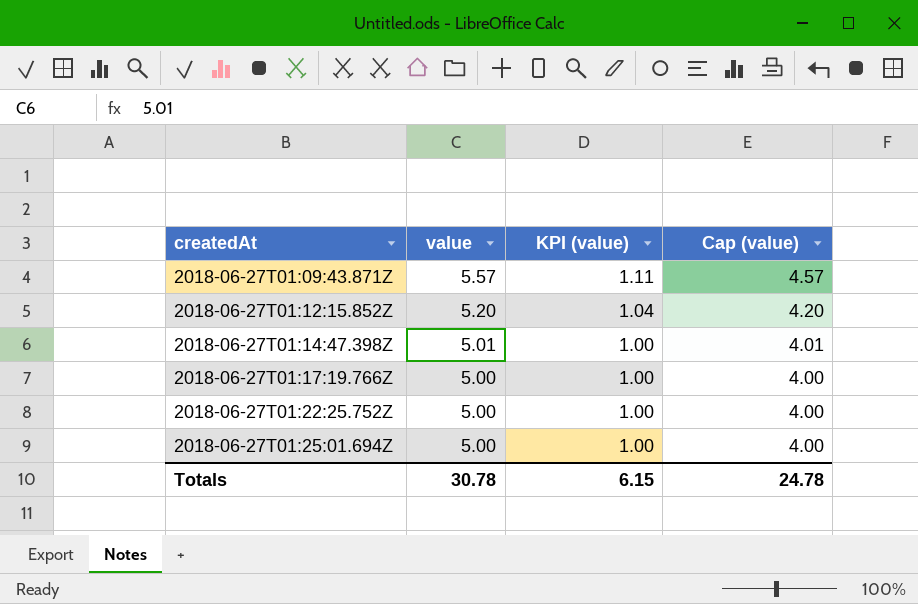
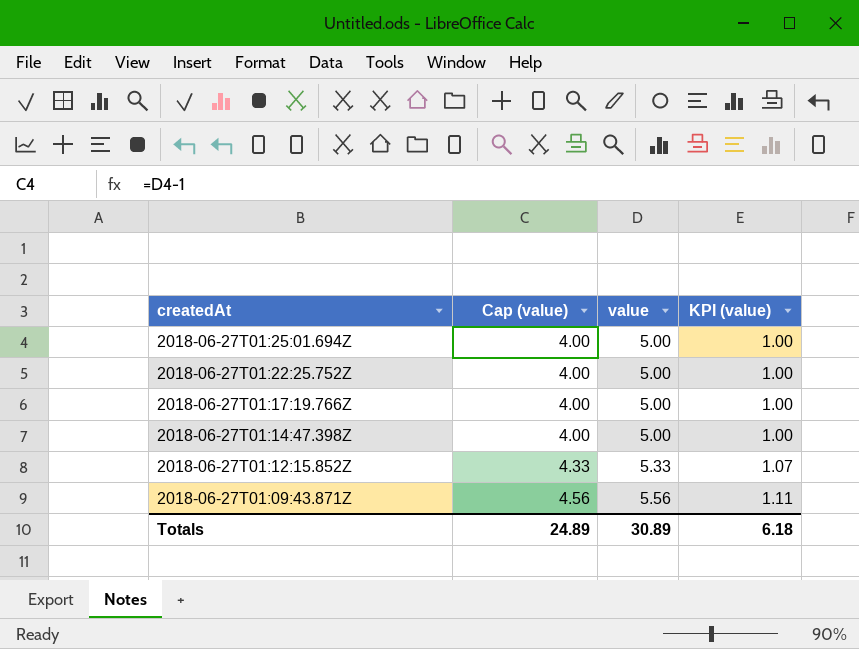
row order: createdAt ascending -> createdAt descending
column Cap (value) | position: 4 -> 2
2018-06-27T01:14:47.398Z | Cap (value): 4.01 -> 4.00
2018-06-27T01:14:47.398Z | value: 5.01 -> 5.00
2018-06-27T01:12:15.852Z | Cap (value): 4.20 -> 4.33
2018-06-27T01:12:15.852Z | value: 5.20 -> 5.33
2018-06-27T01:12:15.852Z | KPI (value): 1.04 -> 1.07
2018-06-27T01:09:43.871Z | Cap (value): 4.57 -> 4.56
2018-06-27T01:09:43.871Z | value: 5.57 -> 5.56
Totals | Cap (value): 24.78 -> 24.89
Totals | value: 30.78 -> 30.89
Totals | KPI (value): 6.15 -> 6.18

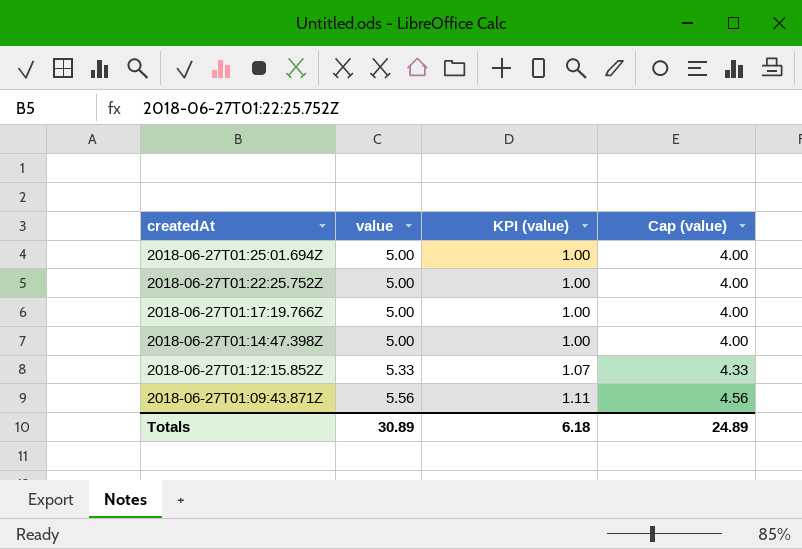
column Cap (value) | position: 2 -> 4

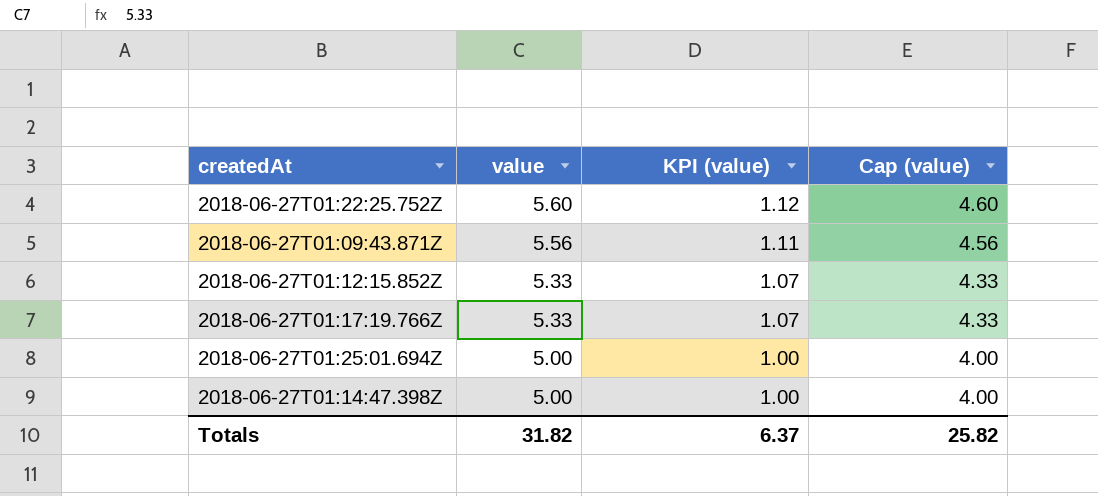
row order: createdAt descending -> value descending
2018-06-27T01:22:25.752Z | value: 5.00 -> 5.60
2018-06-27T01:22:25.752Z | KPI (value): 1.00 -> 1.12
2018-06-27T01:22:25.752Z | Cap (value): 4.00 -> 4.60
2018-06-27T01:17:19.766Z | value: 5.00 -> 5.33
2018-06-27T01:17:19.766Z | KPI (value): 1.00 -> 1.07
2018-06-27T01:17:19.766Z | Cap (value): 4.00 -> 4.33
Totals | value: 30.89 -> 31.82
Totals | KPI (value): 6.18 -> 6.37
Totals | Cap (value): 24.89 -> 25.82

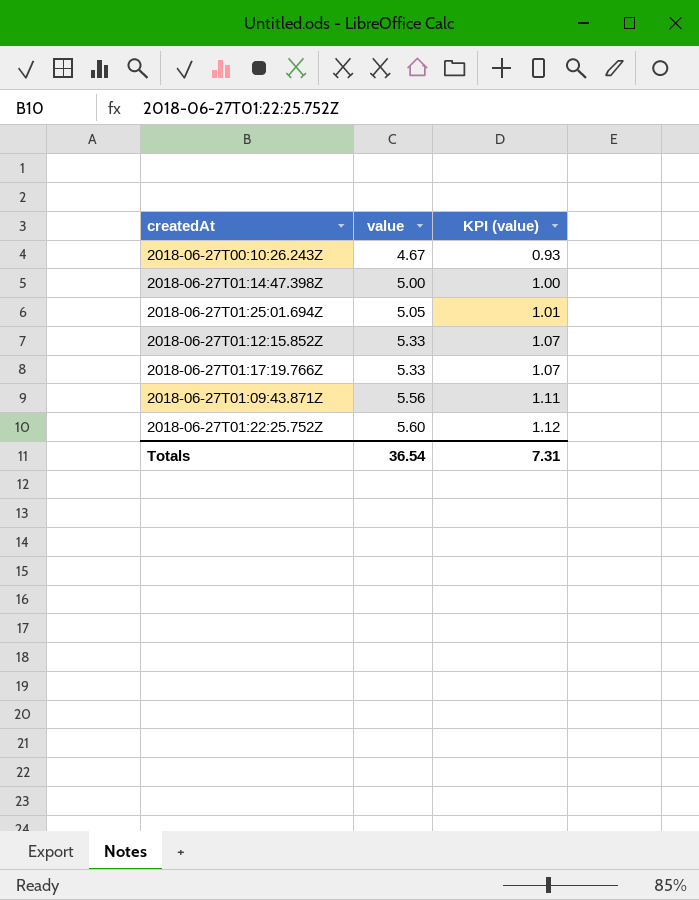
row order: value descending -> value ascending
column Cap (value) | formula: [value] - 1 -> none
row 2018-06-27T00:10:26.243Z: none -> 4.67 | 0.93
2018-06-27T01:25:01.694Z | value: 5.00 -> 5.05
2018-06-27T01:25:01.694Z | KPI (value): 1.00 -> 1.01
Totals | value: 31.82 -> 36.54
Totals | KPI (value): 6.37 -> 7.31

